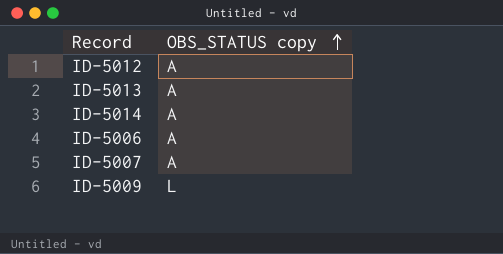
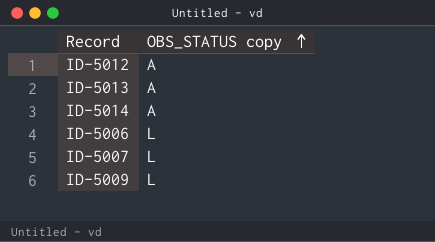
ID-5006 | OBS_STATUS copy: A -> L
ID-5007 | OBS_STATUS copy: A -> L

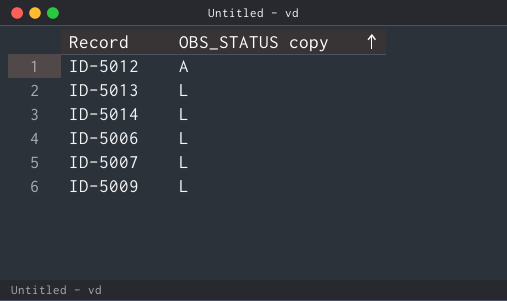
ID-5013 | OBS_STATUS copy: A -> L
ID-5014 | OBS_STATUS copy: A -> L

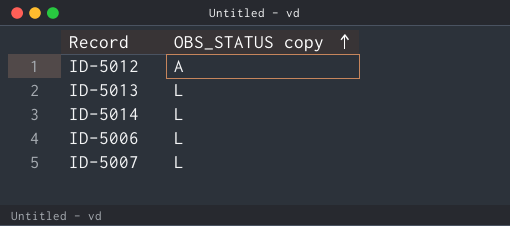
row ID-5009: L -> none

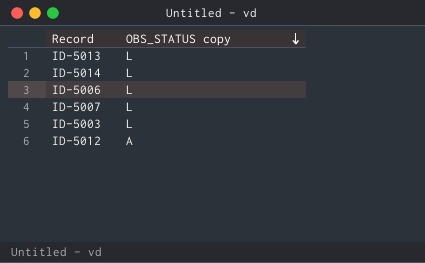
row order: OBS_STATUS copy ascending -> OBS_STATUS copy descending
row ID-5003: none -> L

